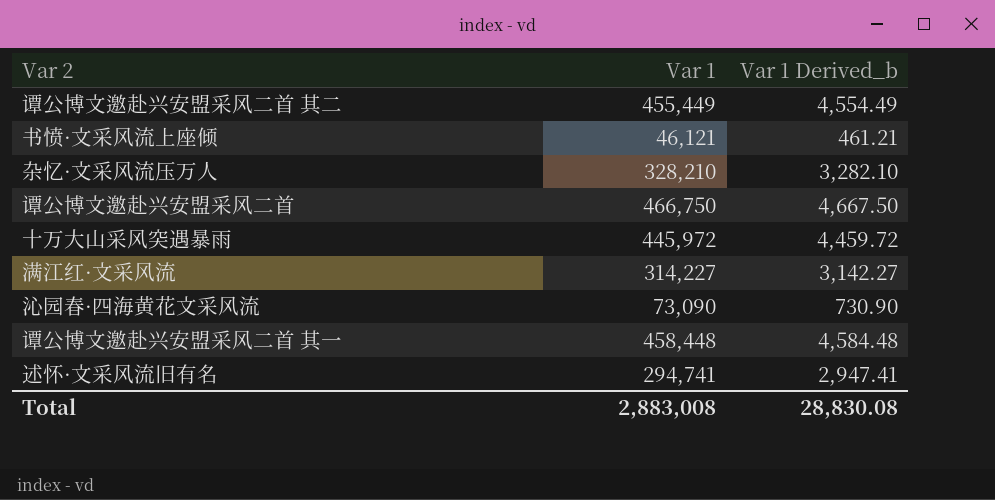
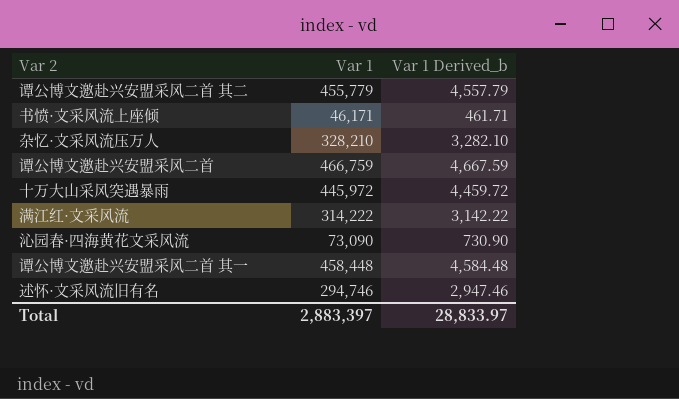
谭公博文邀赴兴安盟采风二首 其二 | Var 1: 455,449 -> 455,779
谭公博文邀赴兴安盟采风二首 其二 | Var 1 Derived_b: 4,554.49 -> 4,557.79
书愤·文采风流上座倾 | Var 1: 46,121 -> 46,171
书愤·文采风流上座倾 | Var 1 Derived_b: 461.21 -> 461.71
谭公博文邀赴兴安盟采风二首 | Var 1: 466,750 -> 466,759
谭公博文邀赴兴安盟采风二首 | Var 1 Derived_b: 4,667.50 -> 4,667.59
满江红·文采风流 | Var 1: 314,227 -> 314,222
满江红·文采风流 | Var 1 Derived_b: 3,142.27 -> 3,142.22
述怀·文采风流旧有名 | Var 1: 294,741 -> 294,746
述怀·文采风流旧有名 | Var 1 Derived_b: 2,947.41 -> 2,947.46
Total | Var 1: 2,883,008 -> 2,883,397
Total | Var 1 Derived_b: 28,830.08 -> 28,833.97

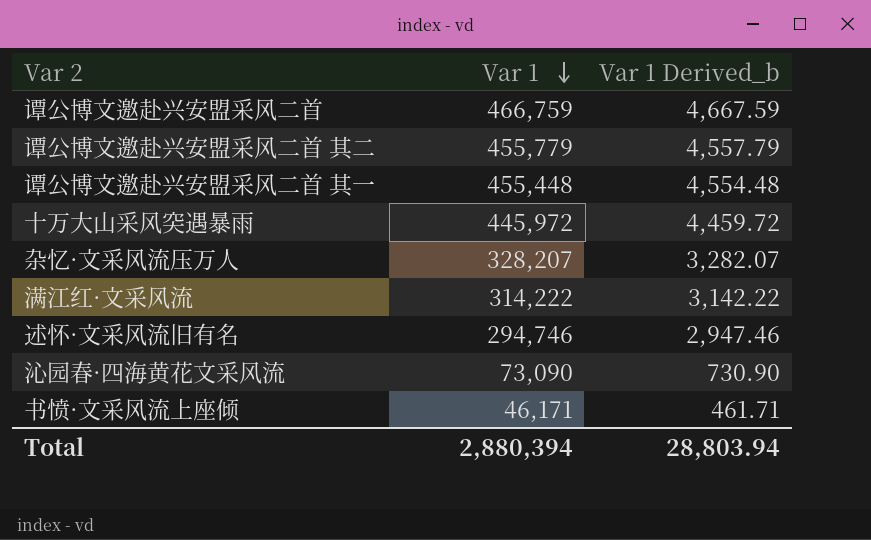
row order: none -> Var 1 descending
谭公博文邀赴兴安盟采风二首 其一 | Var 1: 458,448 -> 455,448
谭公博文邀赴兴安盟采风二首 其一 | Var 1 Derived_b: 4,584.48 -> 4,554.48
杂忆·文采风流压万人 | Var 1: 328,210 -> 328,207
杂忆·文采风流压万人 | Var 1 Derived_b: 3,282.10 -> 3,282.07
Total | Var 1: 2,883,397 -> 2,880,394
Total | Var 1 Derived_b: 28,833.97 -> 28,803.94

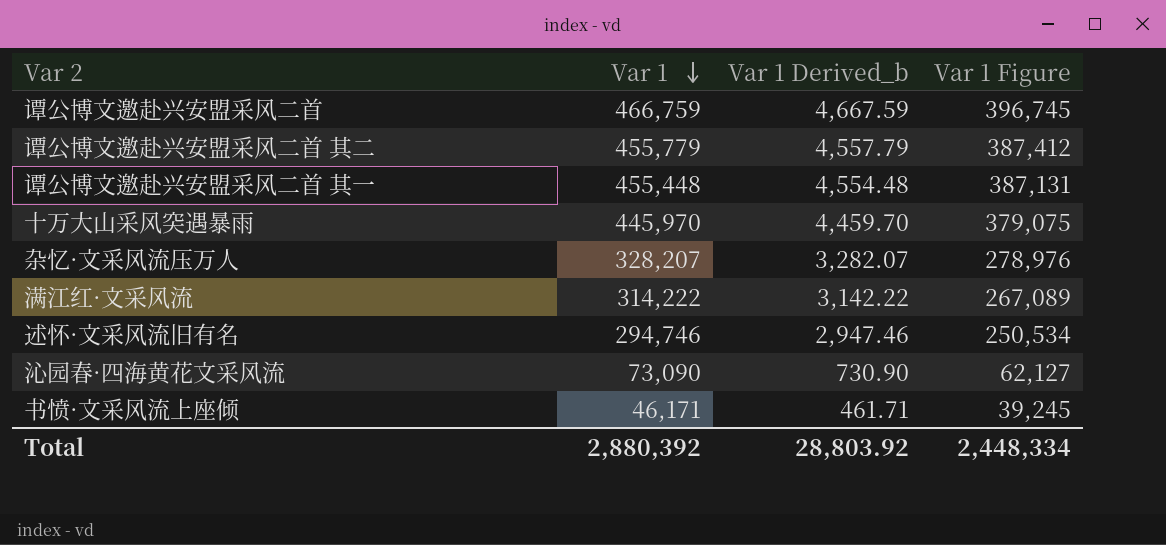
column Var 1 Figure | formula: none -> [Var 1] * 0.85
十万大山采风突遇暴雨 | Var 1: 445,972 -> 445,970
十万大山采风突遇暴雨 | Var 1 Derived_b: 4,459.72 -> 4,459.70
Total | Var 1: 2,880,394 -> 2,880,392
Total | Var 1 Derived_b: 28,803.94 -> 28,803.92

